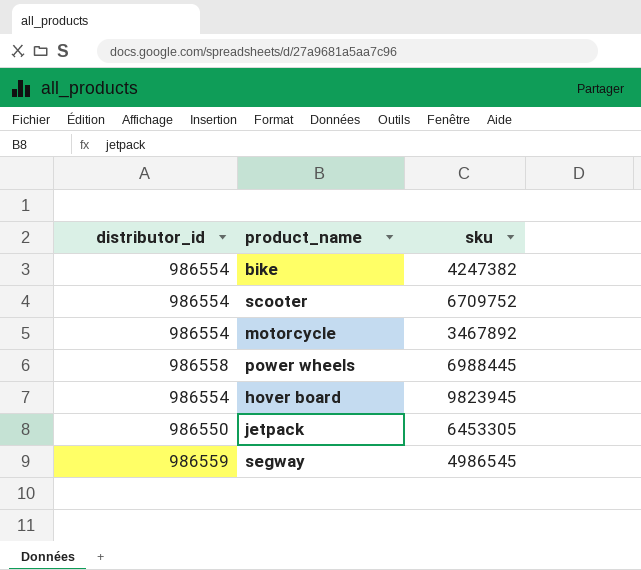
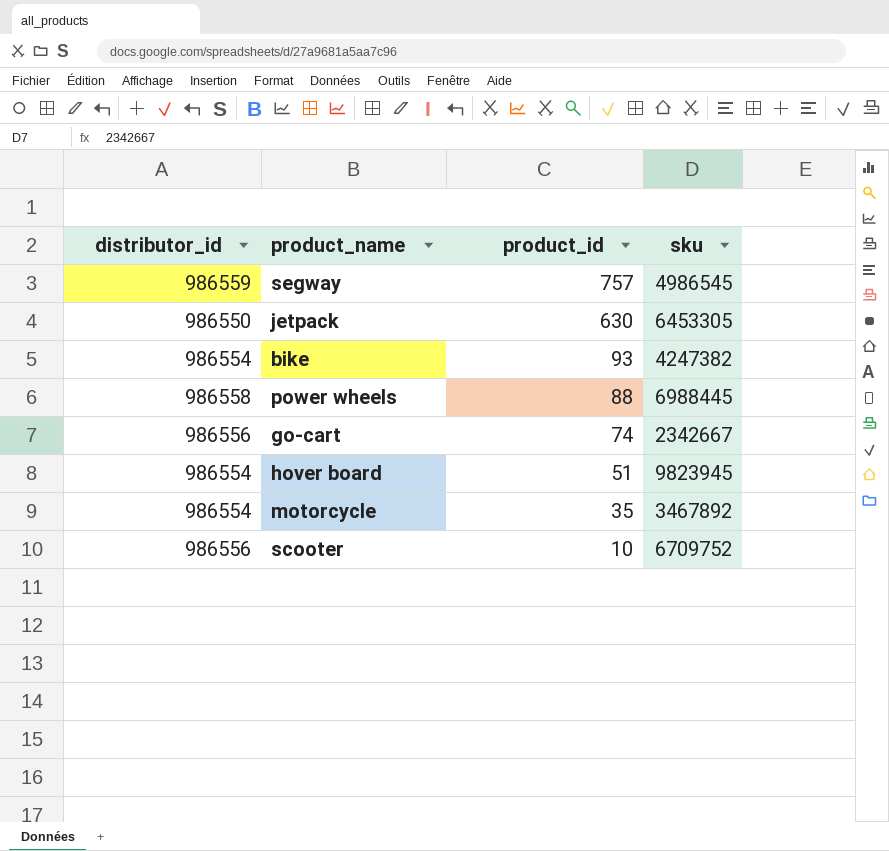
row order: none -> product_id descending
column product_id | position: none -> 3
row go-cart: none -> 986556 | 74 | 2342667
scooter | distributor_id: 986554 -> 986556

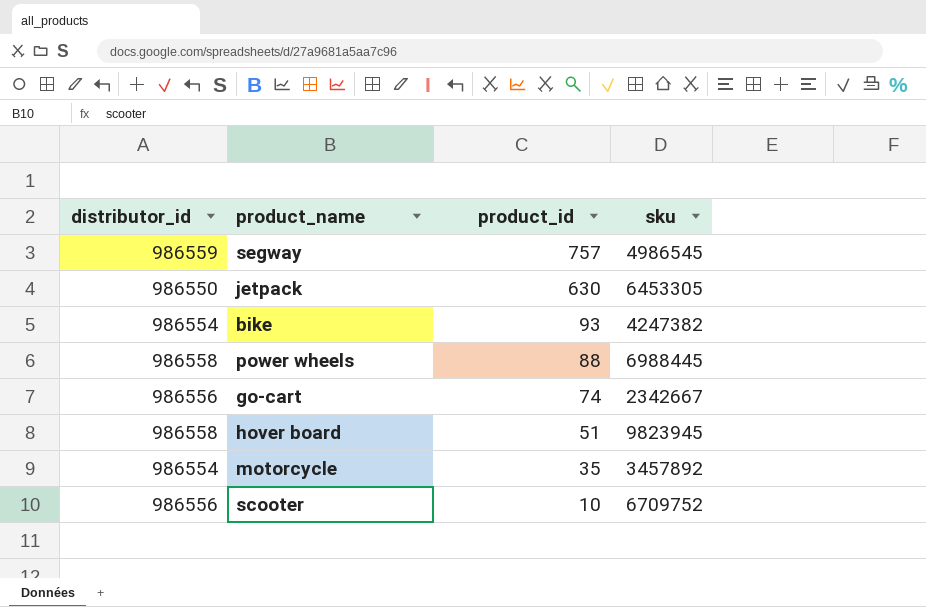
hover board | distributor_id: 986554 -> 986558
motorcycle | sku: 3467892 -> 3457892

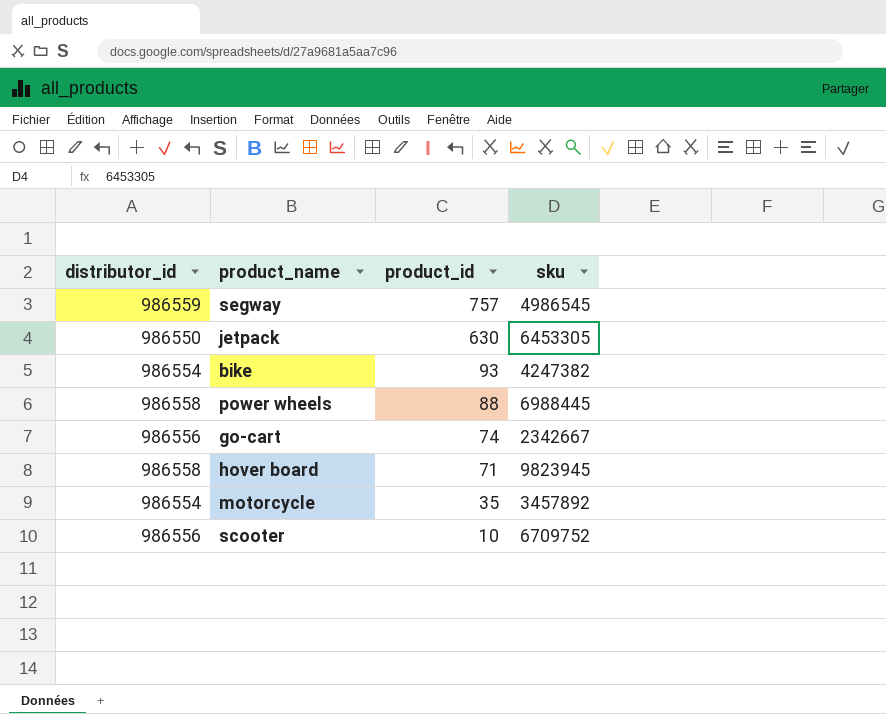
hover board | product_id: 51 -> 71

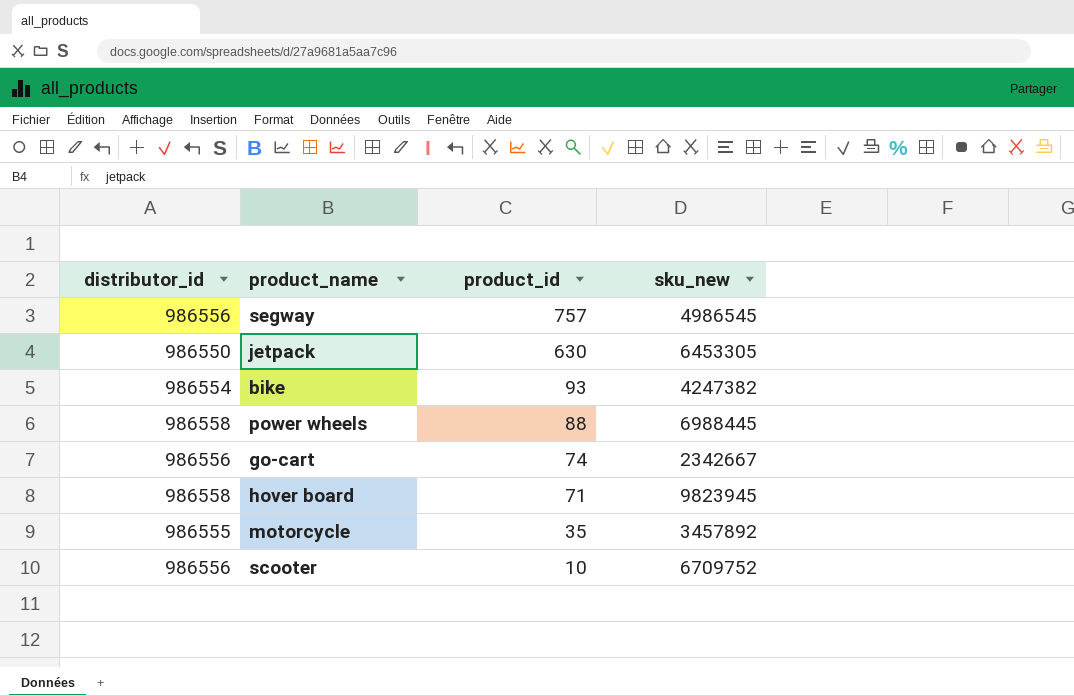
column name: sku -> sku_new
segway | distributor_id: 986559 -> 986556
motorcycle | distributor_id: 986554 -> 986555

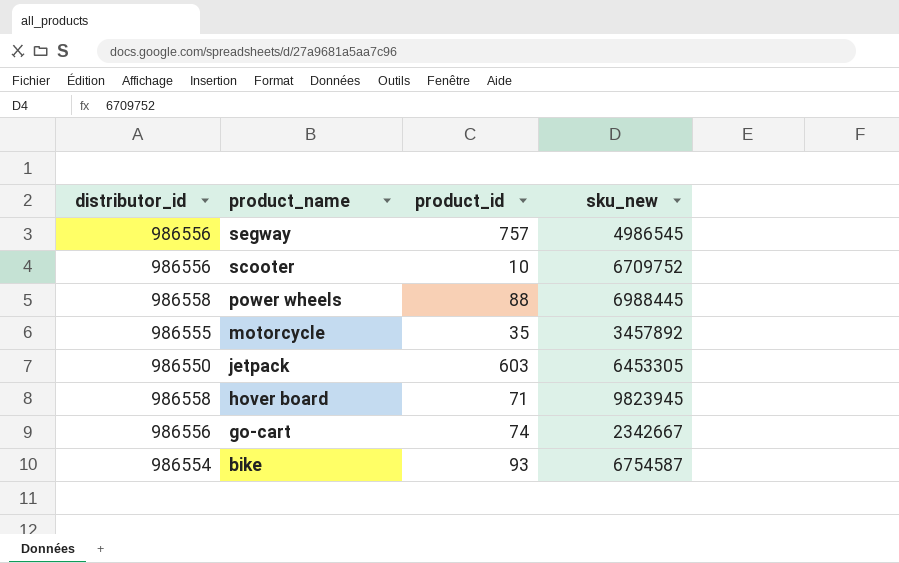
row order: product_id descending -> product_name descending
jetpack | product_id: 630 -> 603
bike | sku_new: 4247382 -> 6754587

